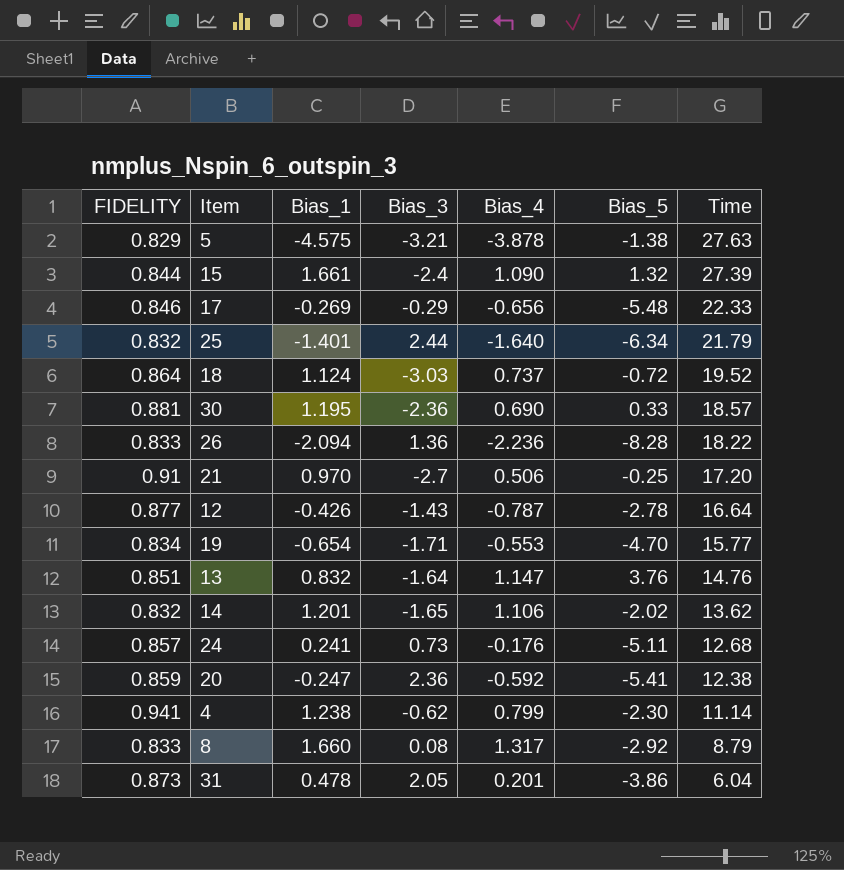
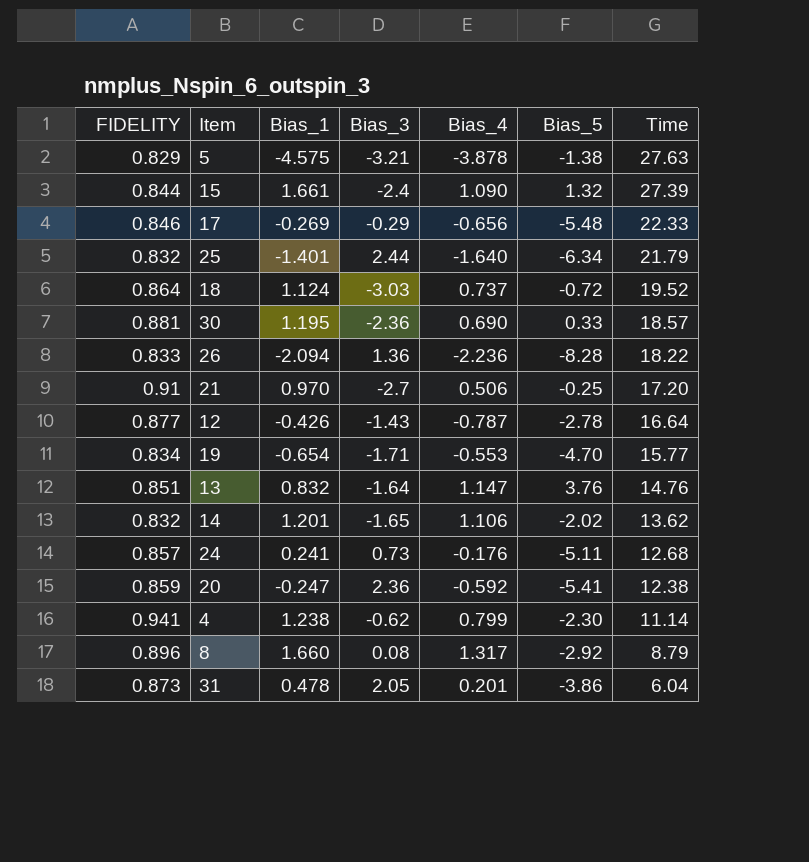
8 | FIDELITY: 0.833 -> 0.896

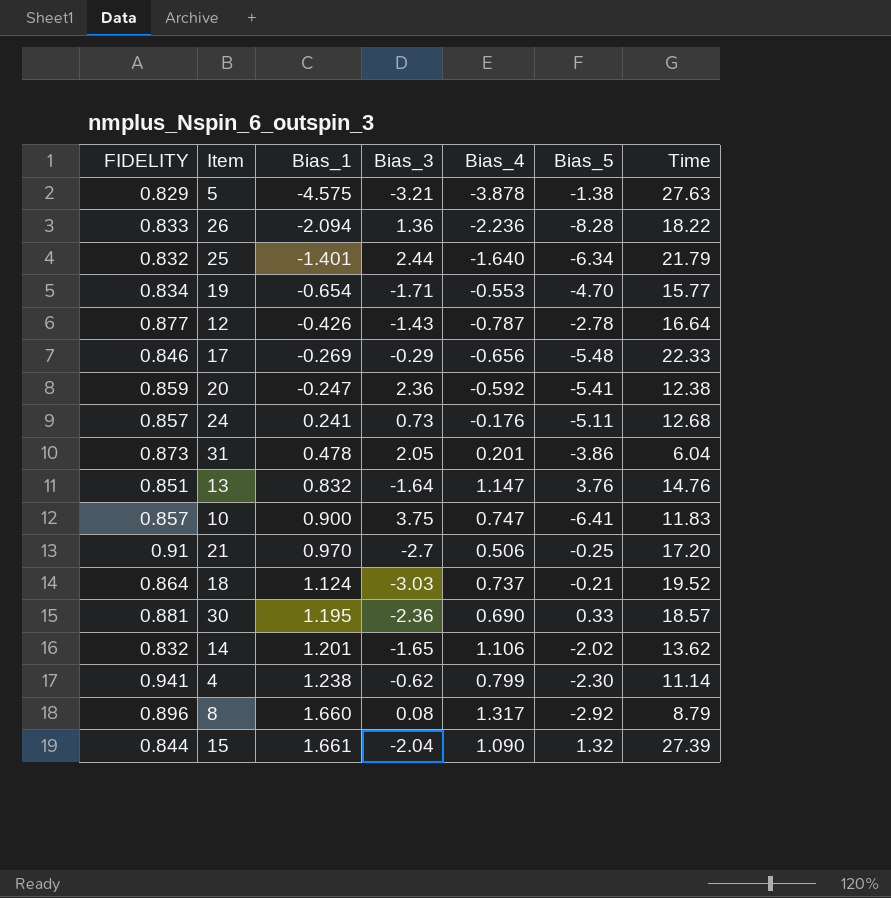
row order: Time descending -> Bias_1 ascending
row 10: none -> 0.857 | 0.900 | 3.75 | 0.747 | -6.41 | 11.83
18 | Bias_5: -0.72 -> -0.21
15 | Bias_3: -2.4 -> -2.04

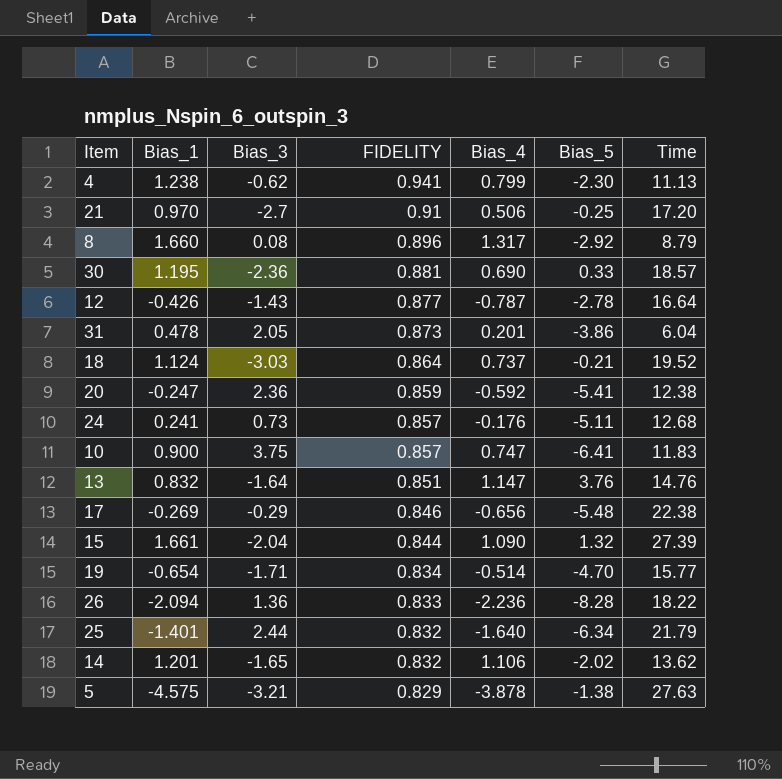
row order: Bias_1 ascending -> FIDELITY descending
column FIDELITY | position: 1 -> 4
4 | Time: 11.14 -> 11.13
17 | Time: 22.33 -> 22.38
19 | Bias_4: -0.553 -> -0.514

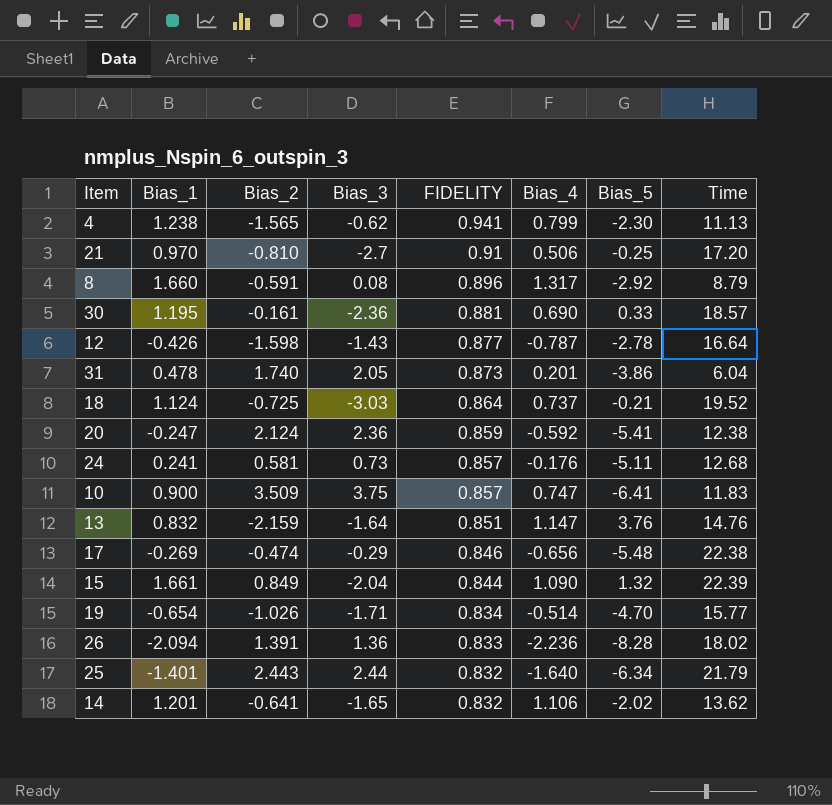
column Bias_2 | position: none -> 3
row 5: -4.575 | -3.21 | 0.829 | -3.878 | -1.38 | 27.63 -> none
15 | Time: 27.39 -> 22.39
26 | Time: 18.22 -> 18.02

